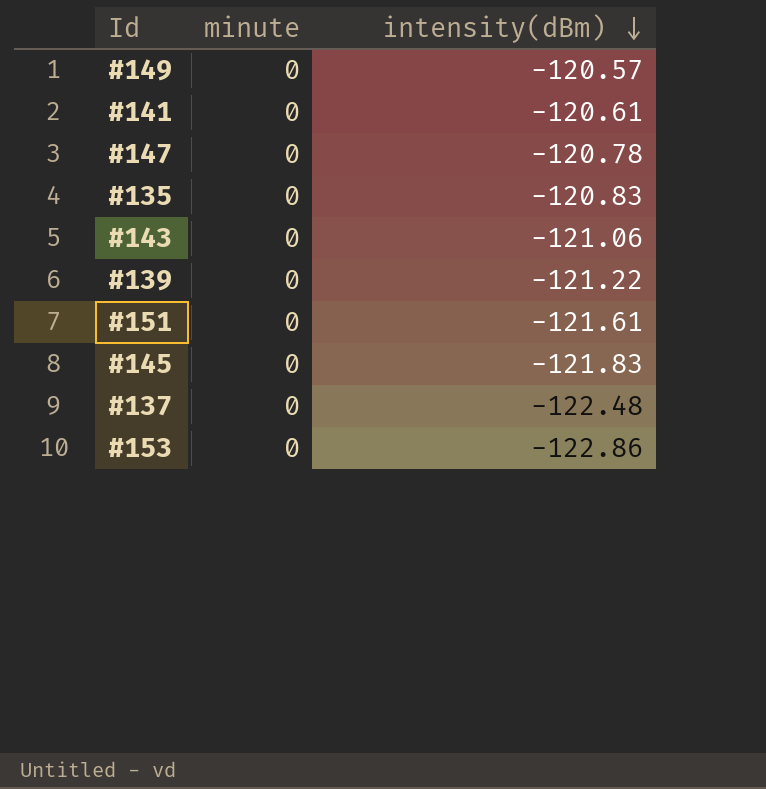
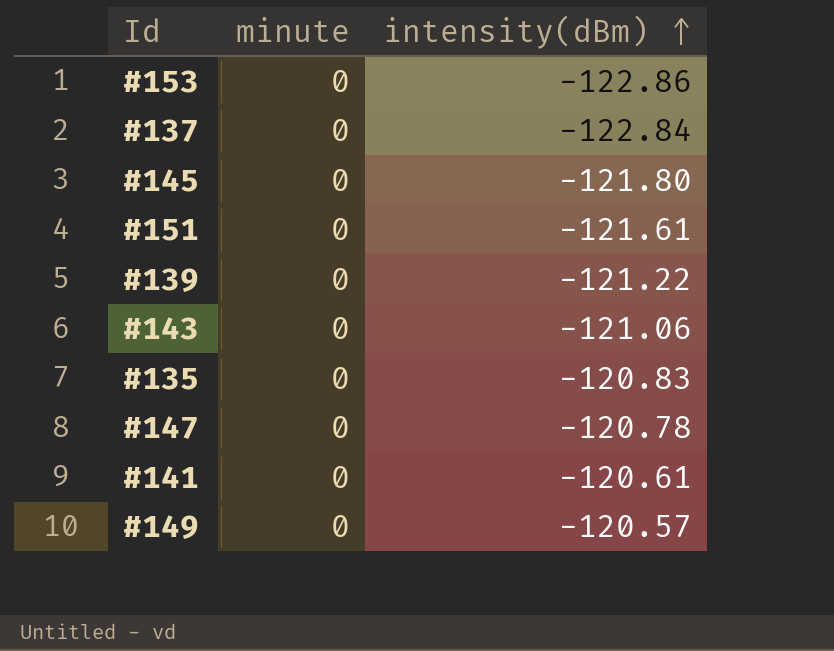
row order: intensity(dBm) descending -> intensity(dBm) ascending
#137 | intensity(dBm): -122.48 -> -122.84
#145 | intensity(dBm): -121.83 -> -121.80

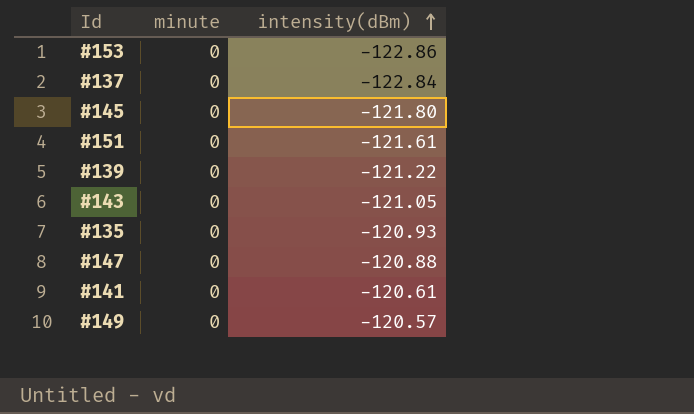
#143 | intensity(dBm): -121.06 -> -121.05
#135 | intensity(dBm): -120.83 -> -120.93
#147 | intensity(dBm): -120.78 -> -120.88

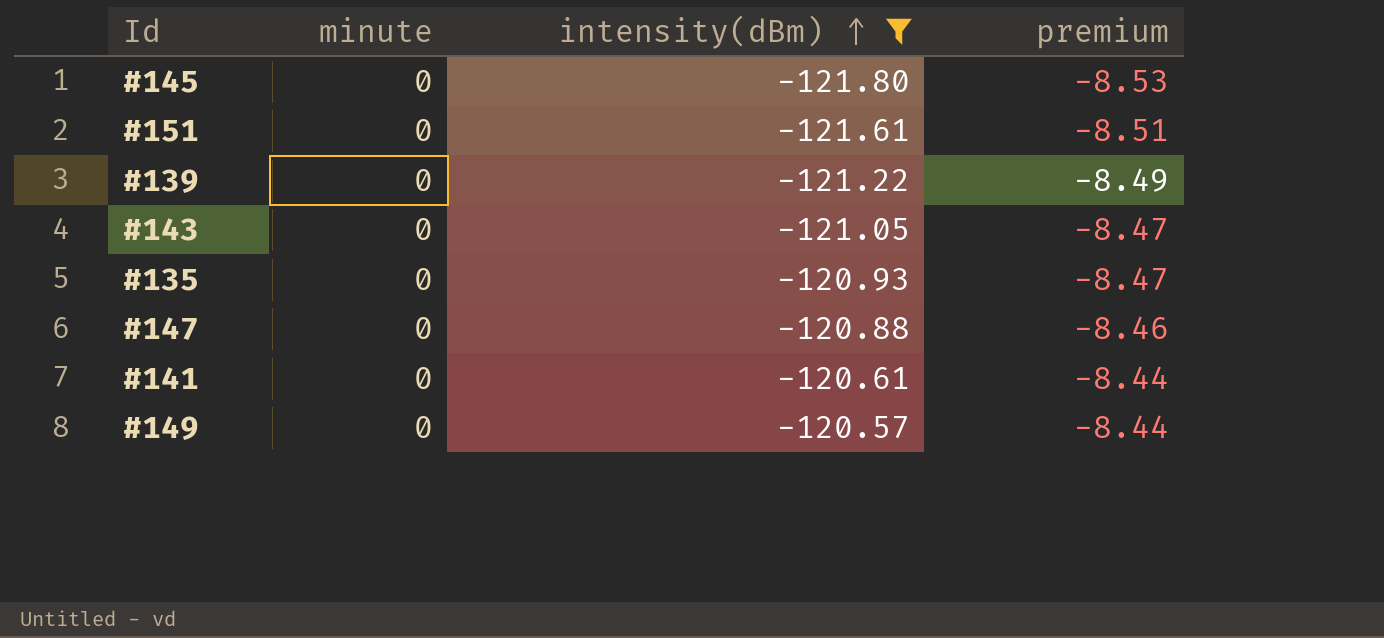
filter: none -> intensity(dBm) >= -121.80
column premium | formula: none -> [intensity(dBm)] * 0.07

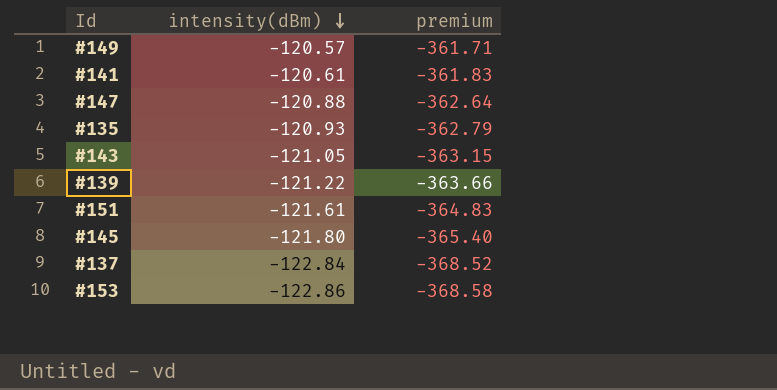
filter: intensity(dBm) >= -121.80 -> none
row order: intensity(dBm) ascending -> intensity(dBm) descending
column minute | position: 2 -> none
column premium | formula: [intensity(dBm)] * 0.07 -> [intensity(dBm)] * 3

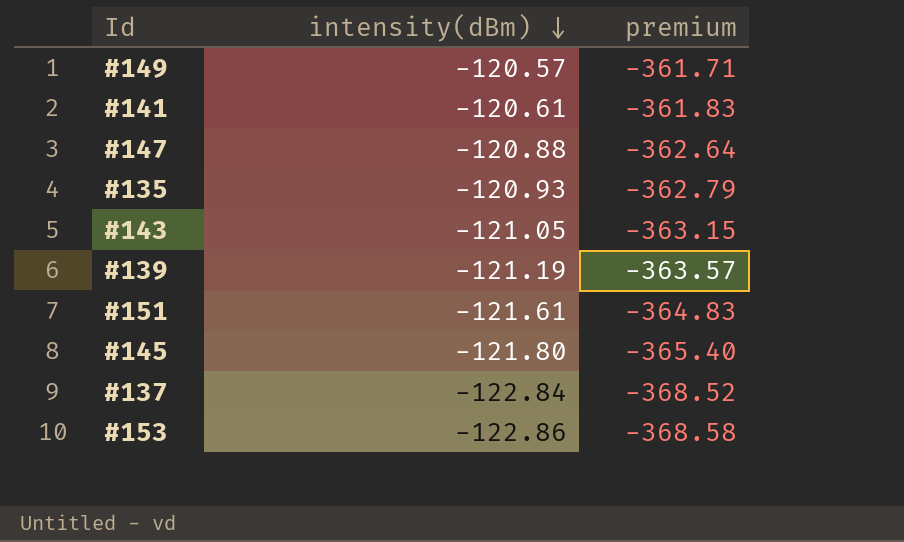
#139 | intensity(dBm): -121.22 -> -121.19
#139 | premium: -363.66 -> -363.57

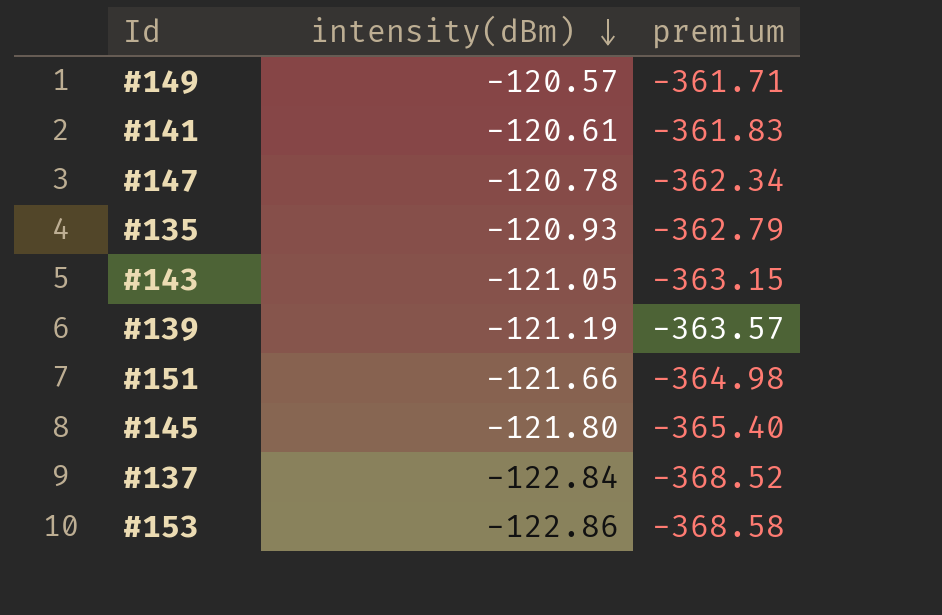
#147 | intensity(dBm): -120.88 -> -120.78
#147 | premium: -362.64 -> -362.34
#151 | intensity(dBm): -121.61 -> -121.66
#151 | premium: -364.83 -> -364.98

